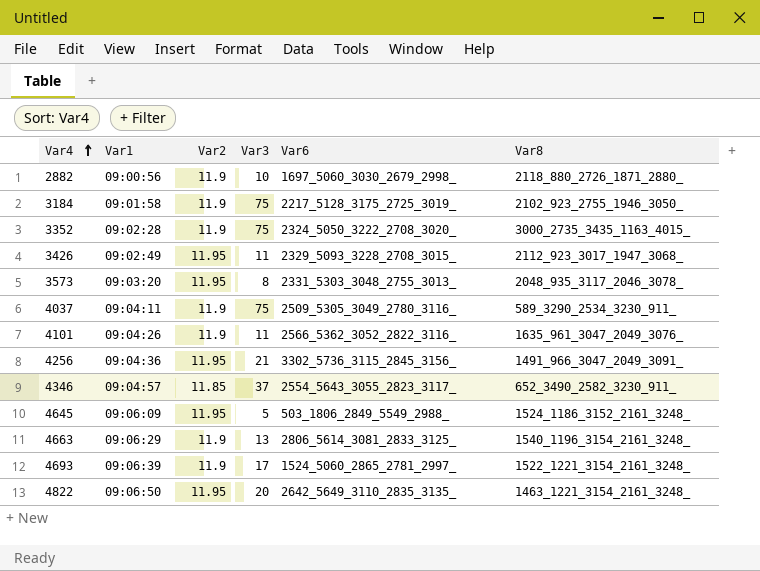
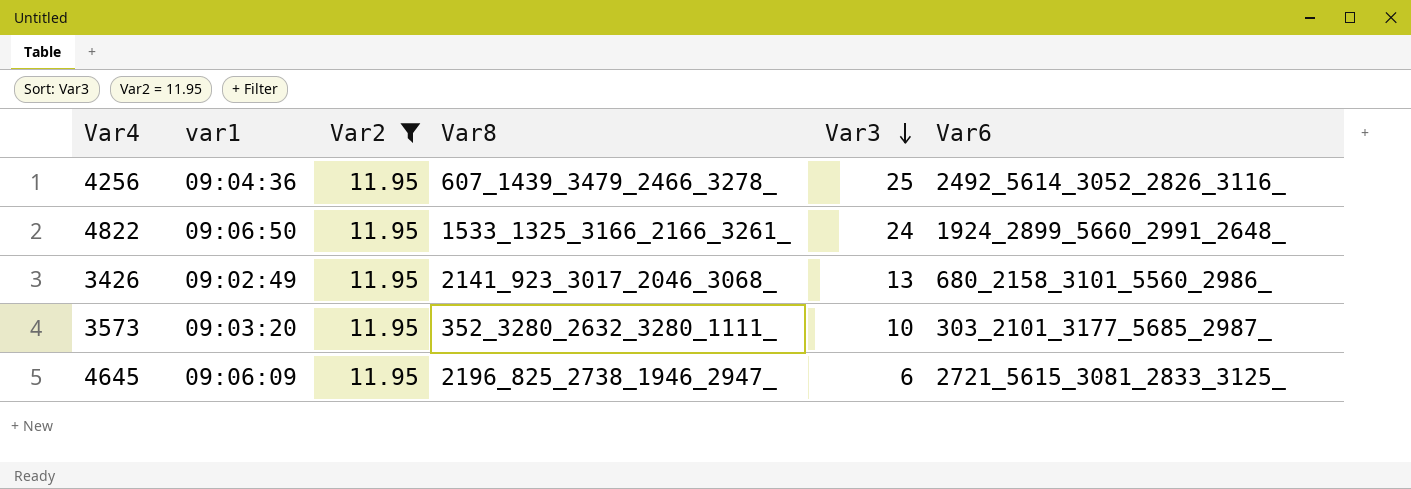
filter: none -> Var2 = 11.95
row order: Var4 ascending -> Var3 descending
column name: Var1 -> var1
column Var8 | position: 6 -> 4
4256 | Var8: 1491_966_3047_2049_3091_ -> 607_1439_3479_2466_3278_
4256 | Var3: 21 -> 25
4256 | Var6: 3302_5736_3115_2845_3156_ -> 2492_5614_3052_2826_3116_
4822 | Var8: 1463_1221_3154_2161_3248_ -> 1533_1325_3166_2166_3261_
4822 | Var3: 20 -> 24
4822 | Var6: 2642_5649_3110_2835_3135_ -> 1924_2899_5660_2991_2648_
3426 | Var8: 2112_923_3017_1947_3068_ -> 2141_923_3017_2046_3068_
3426 | Var3: 11 -> 13
3426 | Var6: 2329_5093_3228_2708_3015_ -> 680_2158_3101_5560_2986_
3573 | Var8: 2048_935_3117_2046_3078_ -> 352_3280_2632_3280_1111_
3573 | Var3: 8 -> 10
3573 | Var6: 2331_5303_3048_2755_3013_ -> 303_2101_3177_5685_2987_
4645 | Var8: 1524_1186_3152_2161_3248_ -> 2196_825_2738_1946_2947_
4645 | Var3: 5 -> 6
4645 | Var6: 503_1806_2849_5549_2988_ -> 2721_5615_3081_2833_3125_

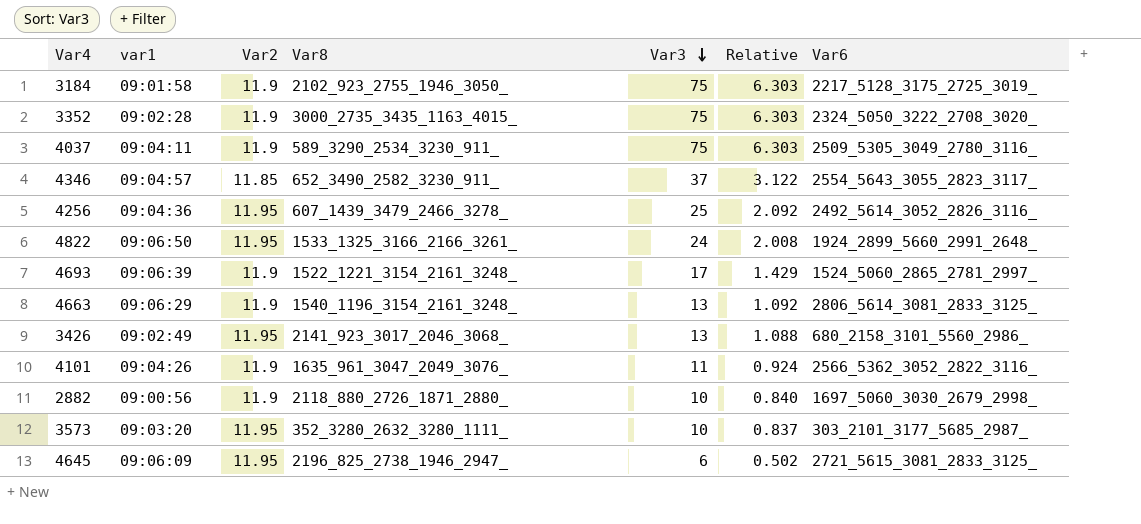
filter: Var2 = 11.95 -> none
column Relative | formula: none -> [Var3] / [Var2]

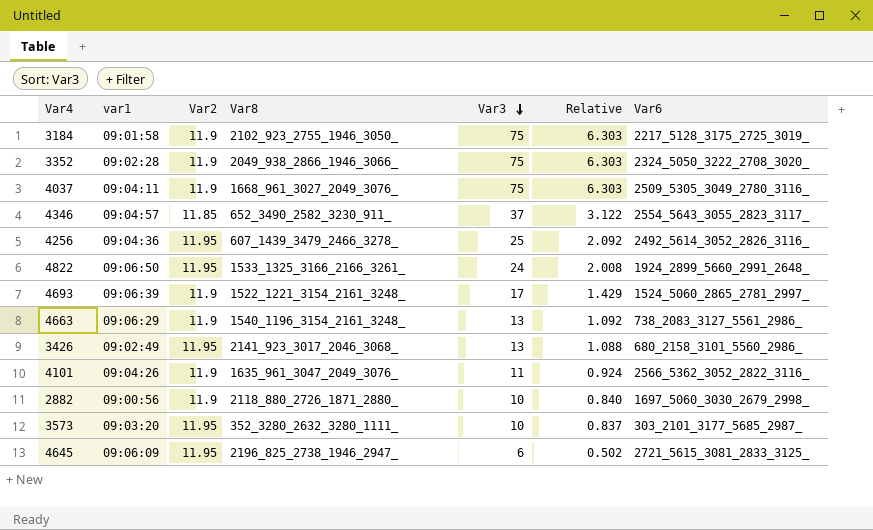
3352 | Var8: 3000_2735_3435_1163_4015_ -> 2049_938_2866_1946_3066_
4037 | Var8: 589_3290_2534_3230_911_ -> 1668_961_3027_2049_3076_
4663 | Var6: 2806_5614_3081_2833_3125_ -> 738_2083_3127_5561_2986_

